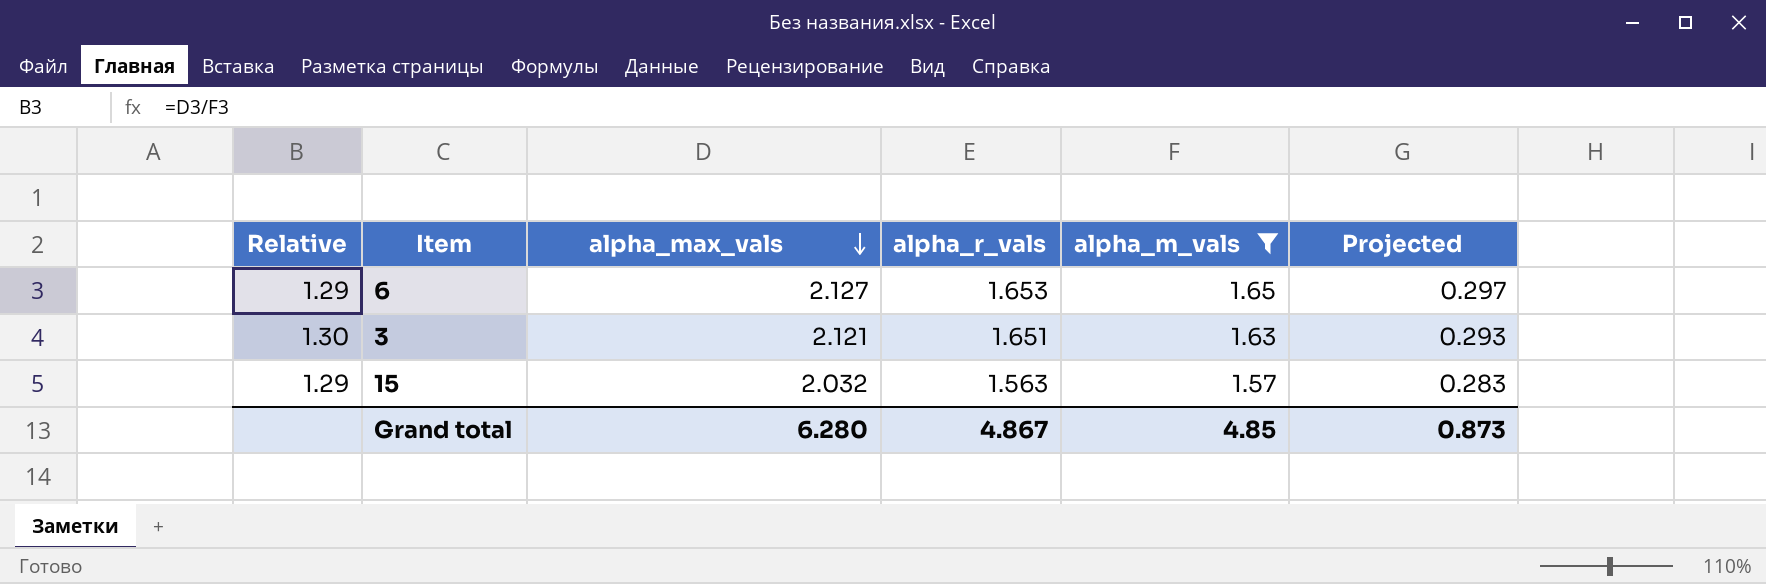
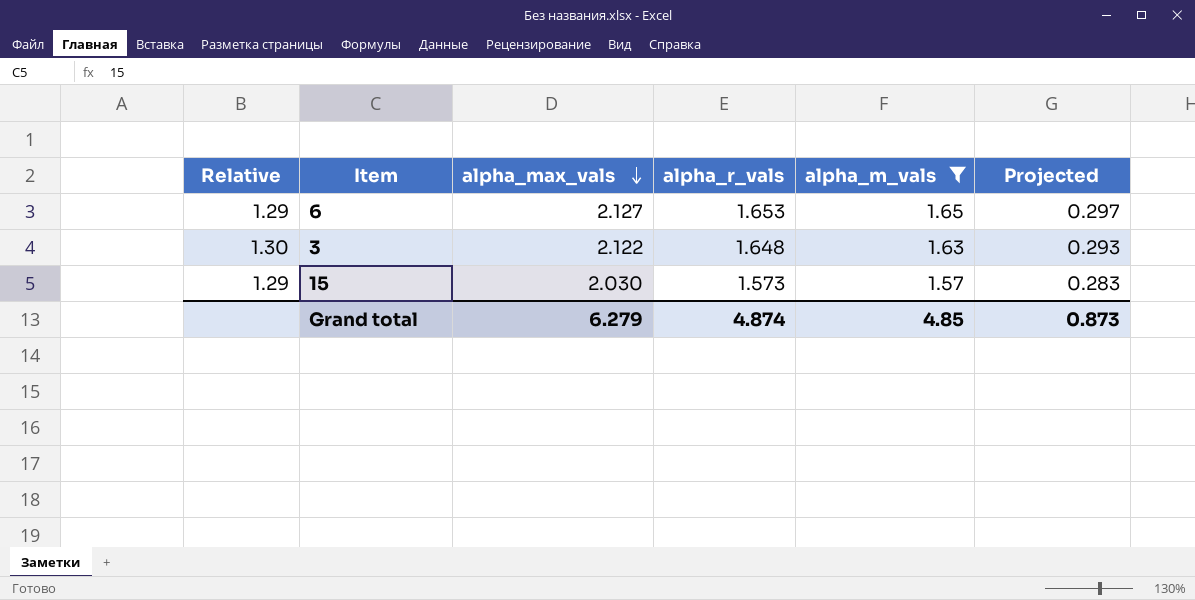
3 | alpha_max_vals: 2.121 -> 2.122
3 | alpha_r_vals: 1.651 -> 1.648
15 | alpha_max_vals: 2.032 -> 2.030
15 | alpha_r_vals: 1.563 -> 1.573
Grand total | alpha_max_vals: 6.280 -> 6.279
Grand total | alpha_r_vals: 4.867 -> 4.874

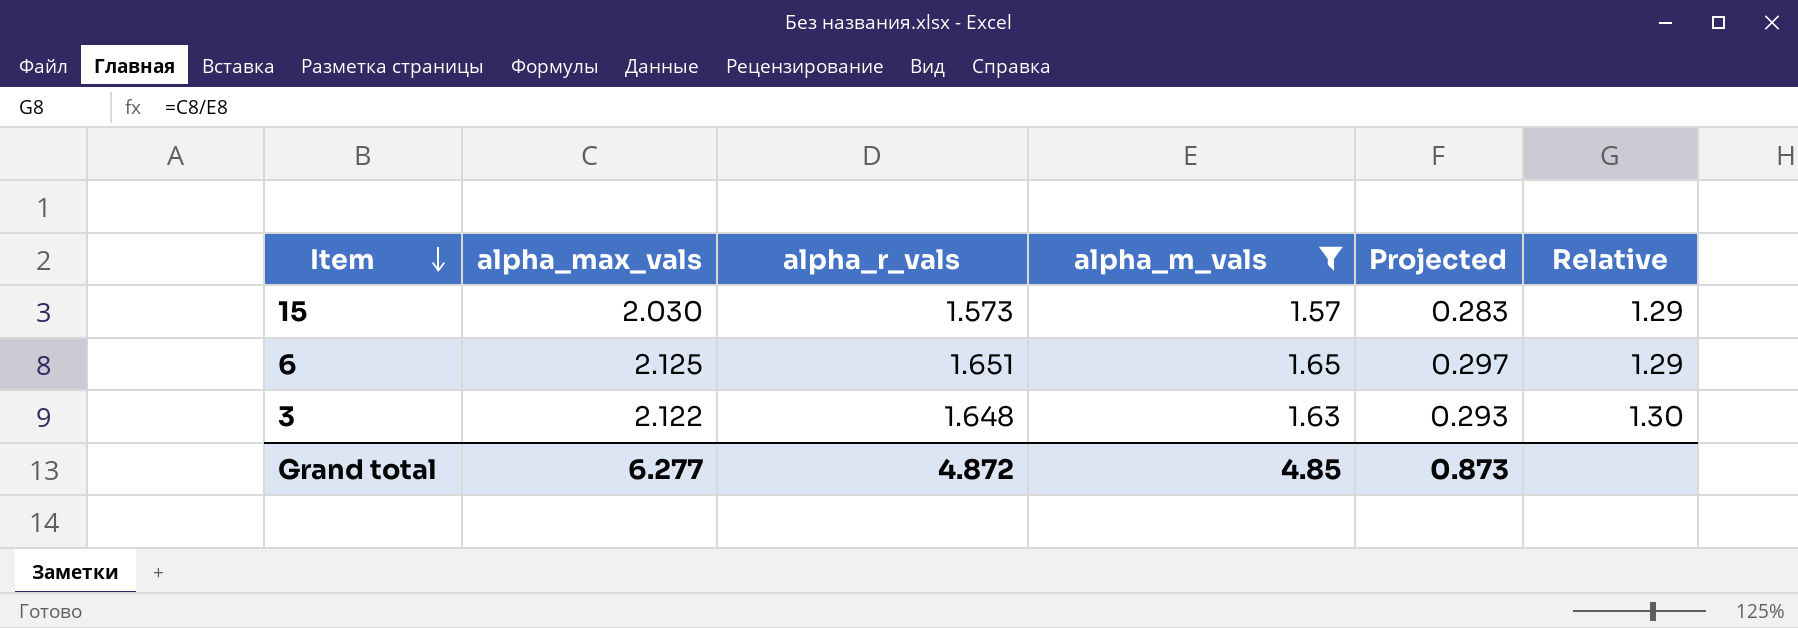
row order: alpha_max_vals descending -> Item descending
column Relative | position: 1 -> 6
6 | alpha_max_vals: 2.127 -> 2.125
6 | alpha_r_vals: 1.653 -> 1.651
Grand total | alpha_max_vals: 6.279 -> 6.277
Grand total | alpha_r_vals: 4.874 -> 4.872

